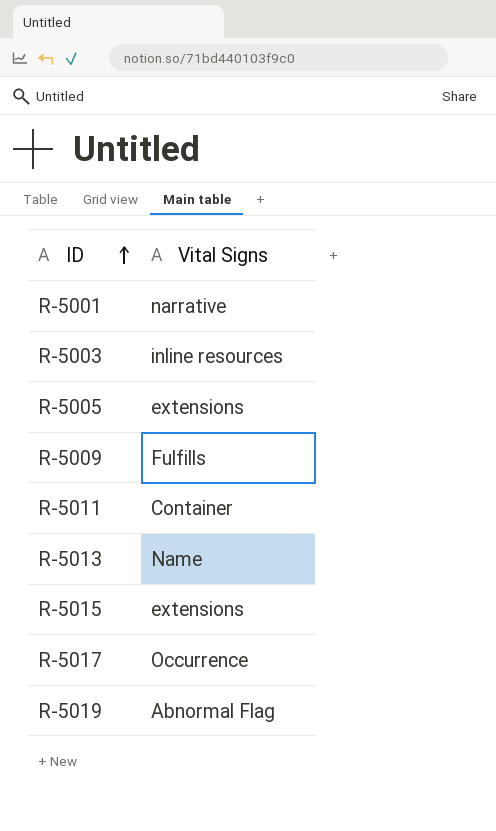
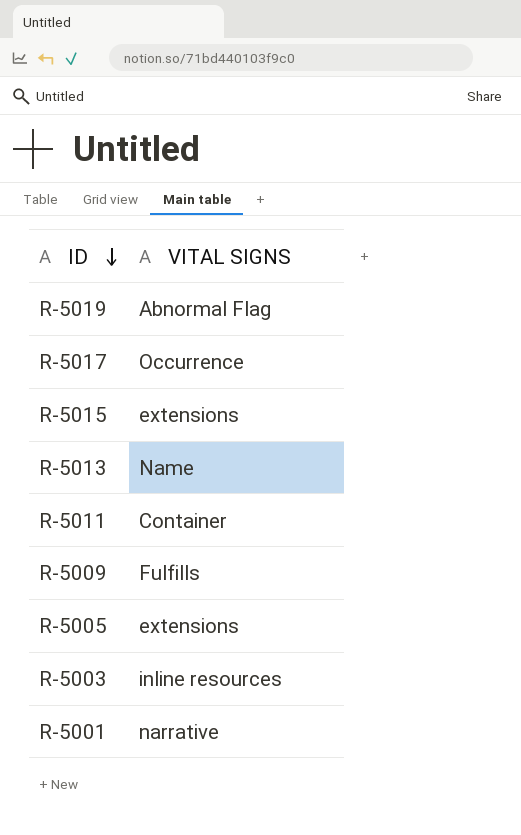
row order: ID ascending -> ID descending
column name: Vital Signs -> VITAL SIGNS

